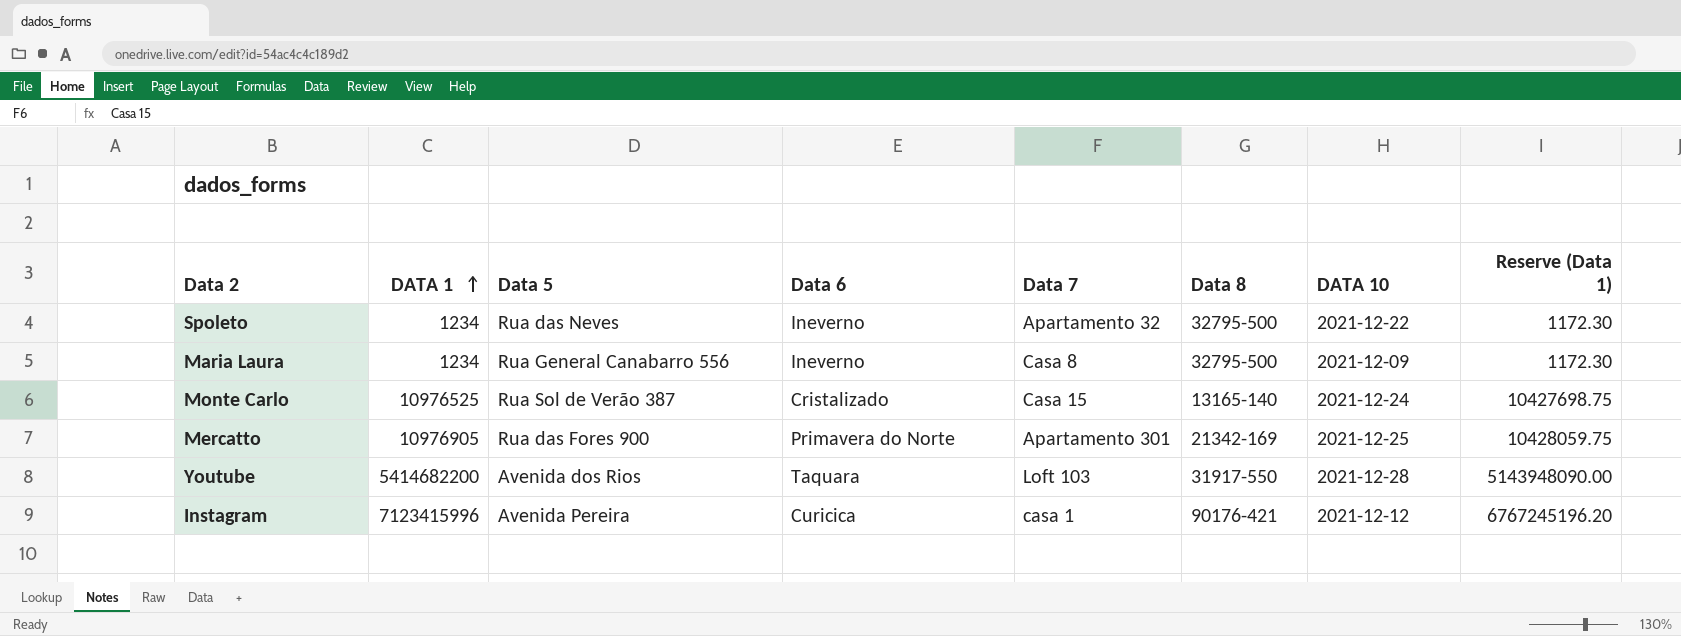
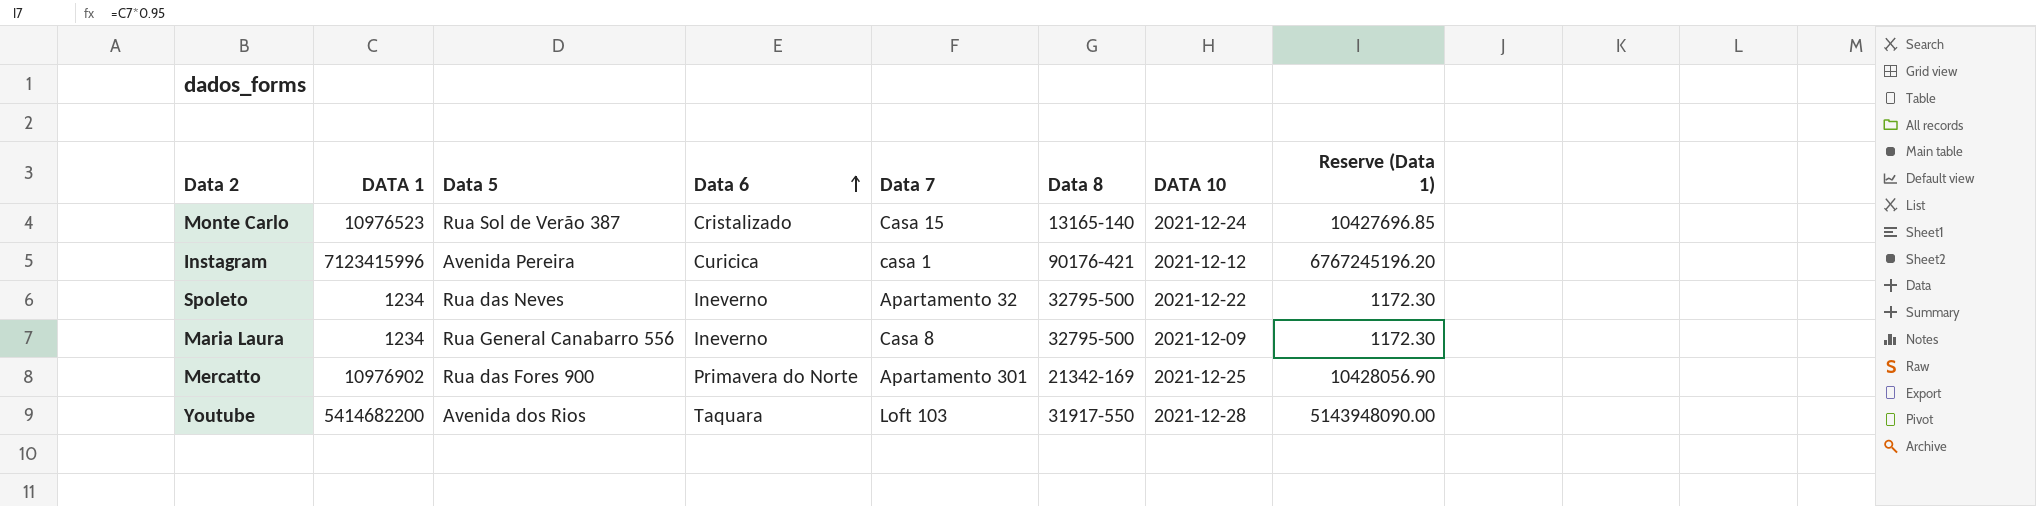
row order: DATA 1 ascending -> Data 6 ascending
Monte Carlo | DATA 1: 10976525 -> 10976523
Monte Carlo | Reserve (Data 1): 10427698.75 -> 10427696.85
Mercatto | DATA 1: 10976905 -> 10976902
Mercatto | Reserve (Data 1): 10428059.75 -> 10428056.90

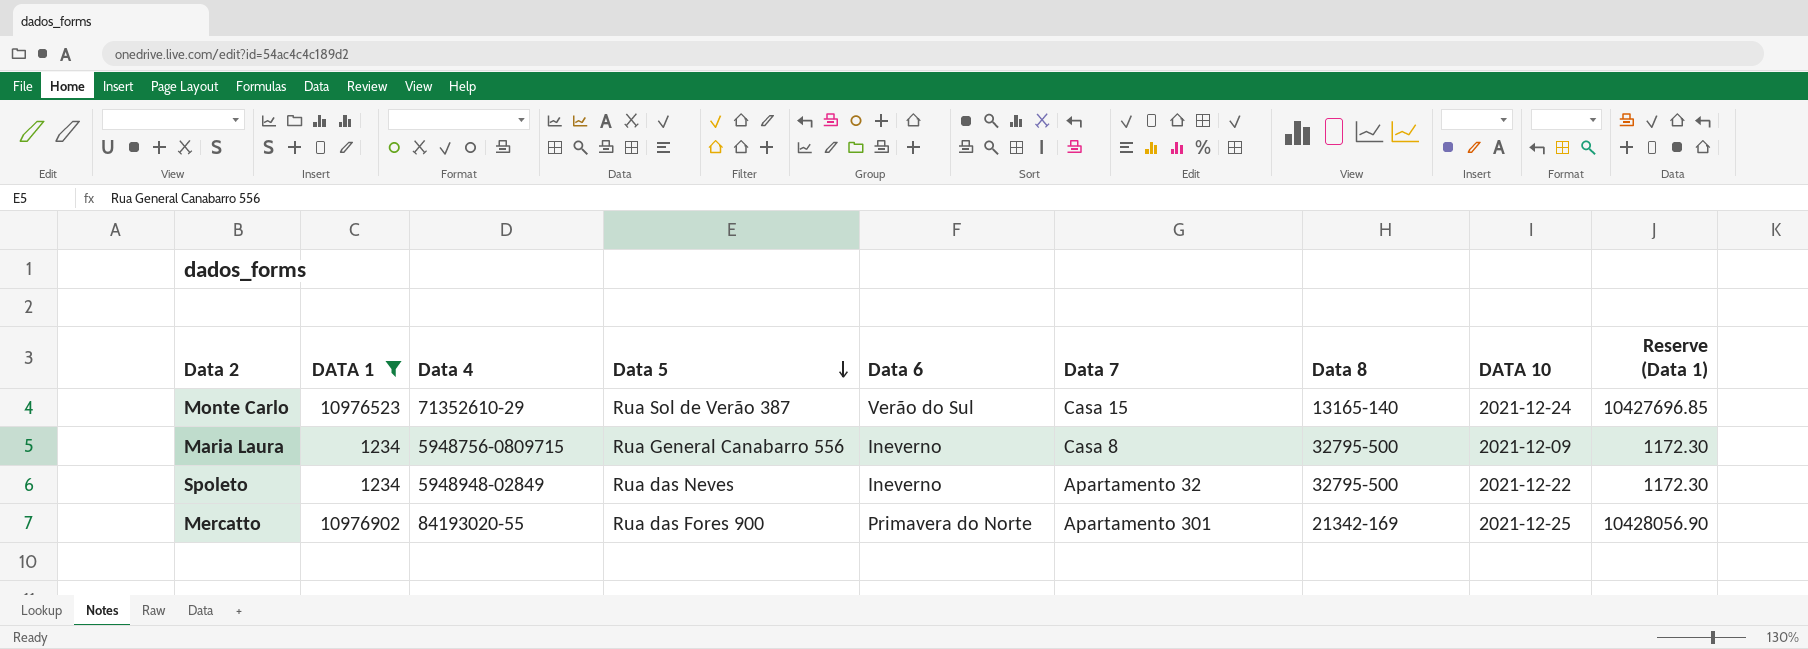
filter: none -> DATA 1 <= 10976902
row order: Data 6 ascending -> Data 5 descending
column Data 4 | position: none -> 3
Monte Carlo | Data 6: Cristalizado -> Verão do Sul

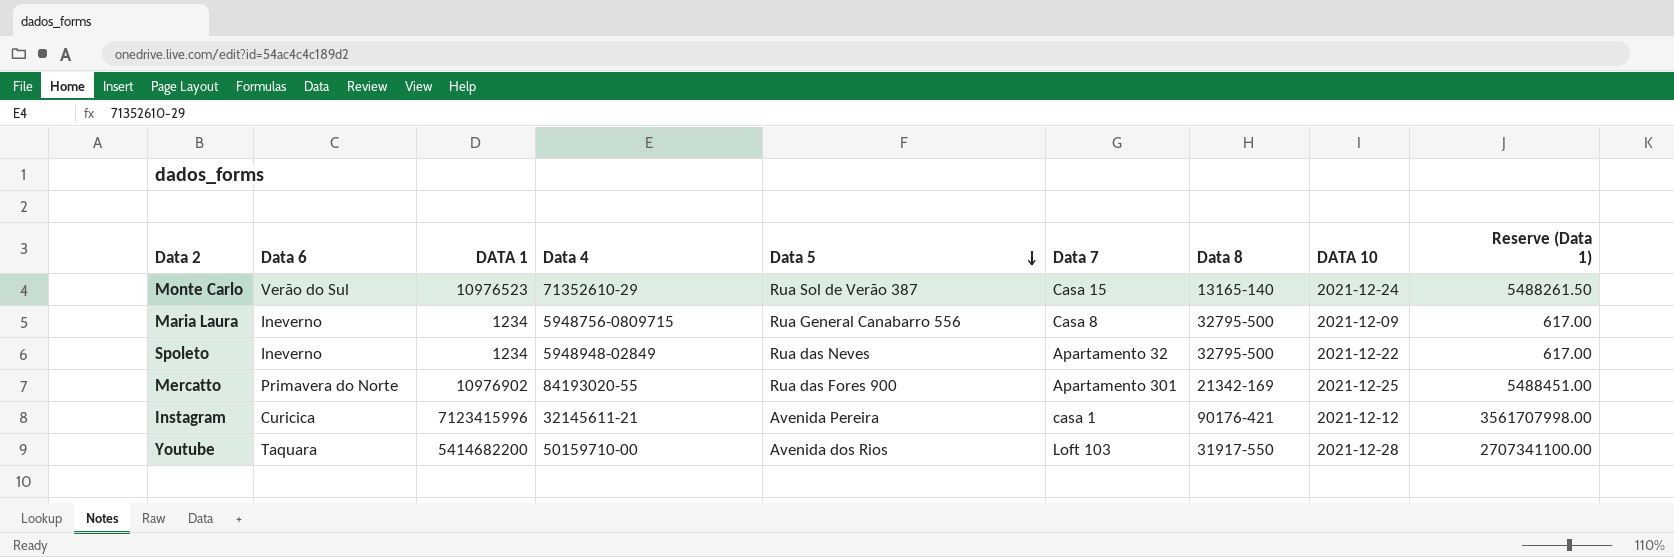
filter: DATA 1 <= 10976902 -> none
column Data 6 | position: 5 -> 2
column Reserve (Data 1) | formula: [DATA 1] * 0.95 -> [DATA 1] * 0.5

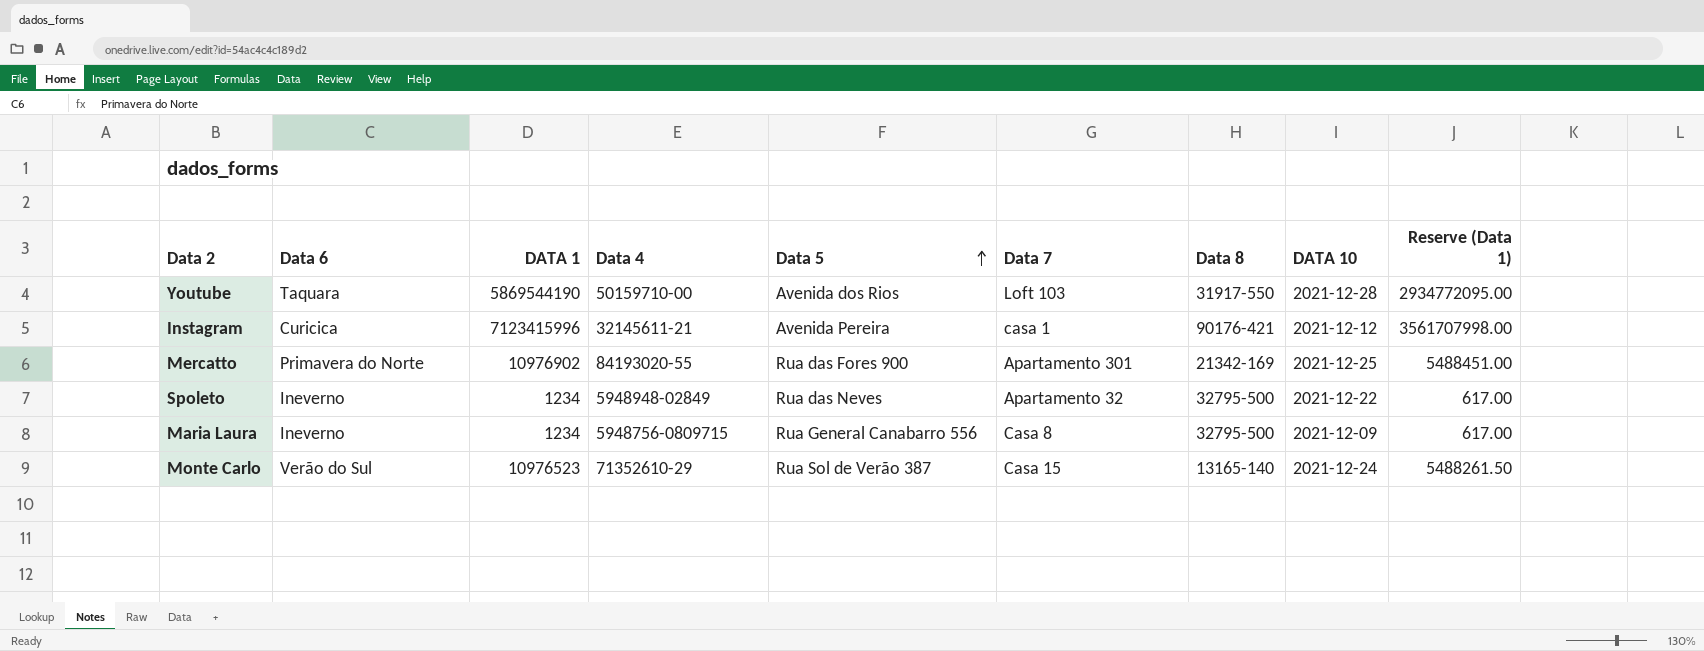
row order: Data 5 descending -> Data 5 ascending
Youtube | DATA 1: 5414682200 -> 5869544190
Youtube | Reserve (Data 1): 2707341100.00 -> 2934772095.00

